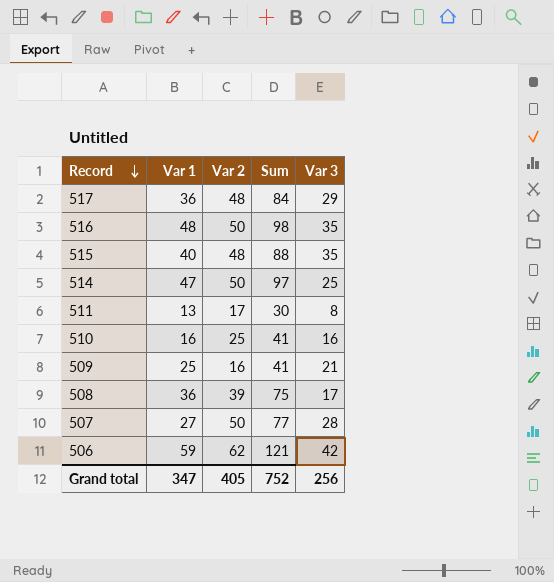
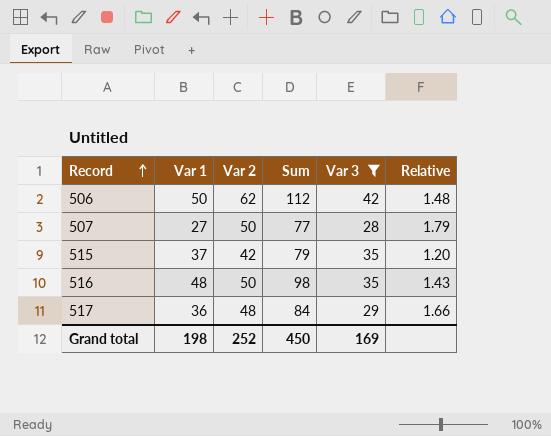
filter: none -> Var 3 >= 28
row order: Record descending -> Record ascending
column Relative | formula: none -> [Var 2] / [Var 3]
506 | Var 1: 59 -> 50
506 | Sum: 121 -> 112
515 | Var 1: 40 -> 37
515 | Var 2: 48 -> 42
515 | Sum: 88 -> 79
Grand total | Var 1: 347 -> 198
Grand total | Var 2: 405 -> 252
Grand total | Sum: 752 -> 450
Grand total | Var 3: 256 -> 169

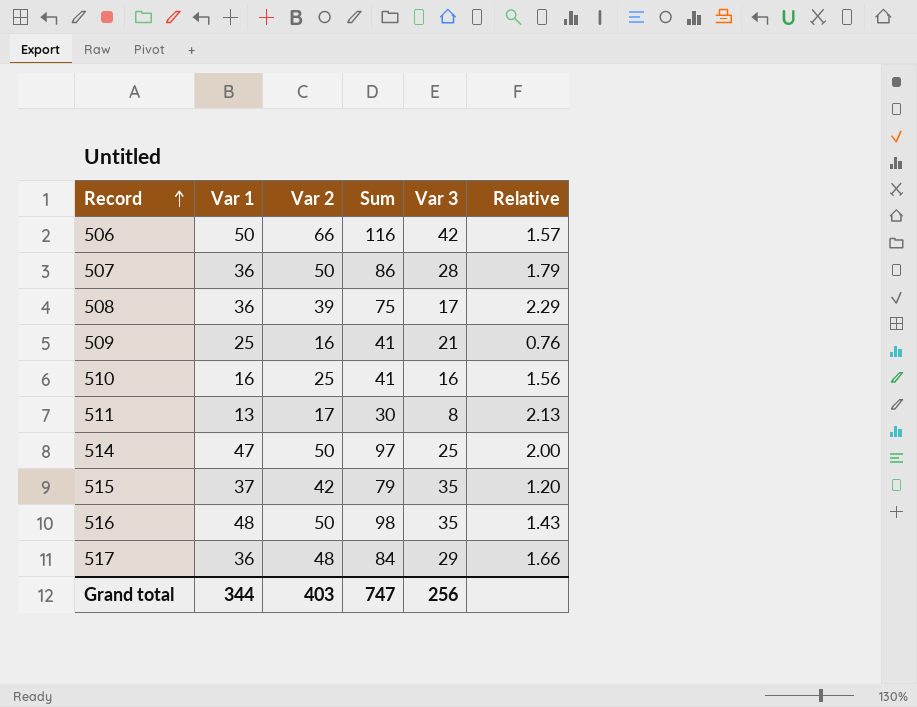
filter: Var 3 >= 28 -> none
506 | Var 2: 62 -> 66
506 | Sum: 112 -> 116
506 | Relative: 1.48 -> 1.57
507 | Var 1: 27 -> 36
507 | Sum: 77 -> 86
Grand total | Var 1: 198 -> 344
Grand total | Var 2: 252 -> 403
Grand total | Sum: 450 -> 747
Grand total | Var 3: 169 -> 256

